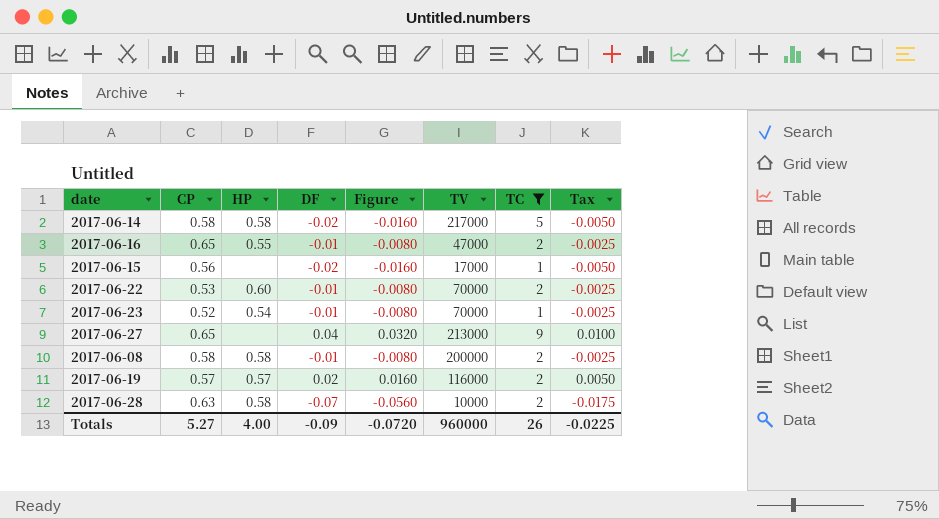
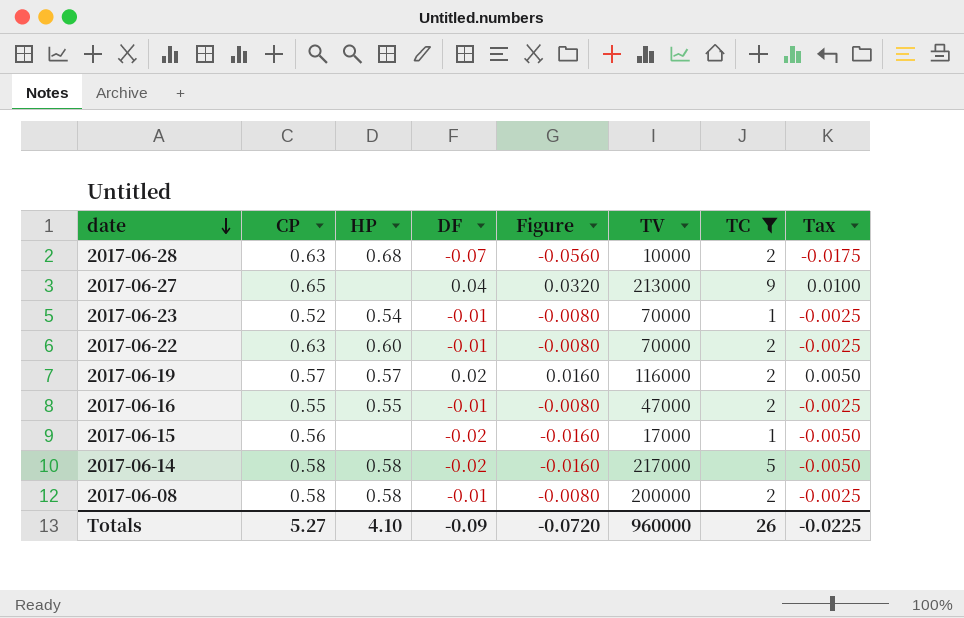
row order: none -> date descending
2017-06-28 | HP: 0.58 -> 0.68
2017-06-22 | CP: 0.53 -> 0.63
2017-06-16 | CP: 0.65 -> 0.55
Totals | HP: 4.00 -> 4.10

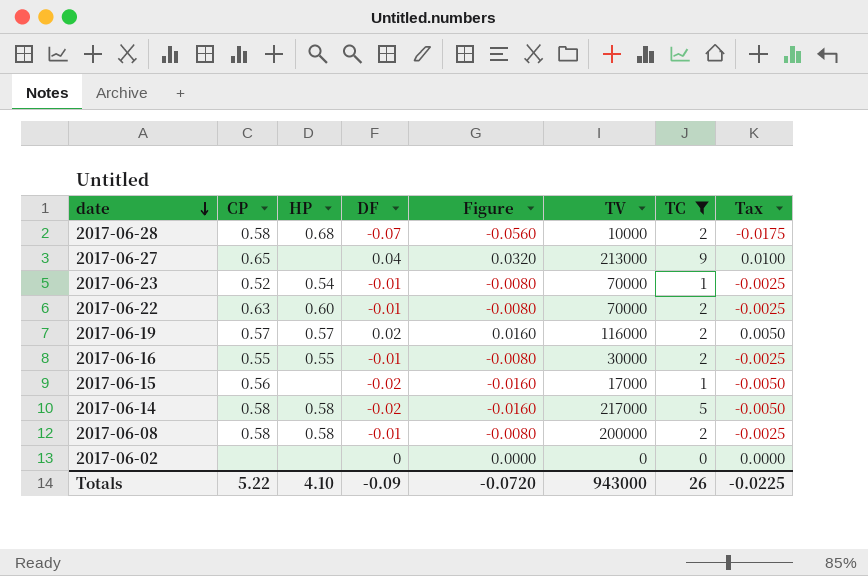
2017-06-28 | CP: 0.63 -> 0.58
2017-06-16 | TV: 47000 -> 30000
row 2017-06-02: none -> none | none | 0 | 0.0000 | 0 | 0 | 0.0000
Totals | CP: 5.27 -> 5.22
Totals | TV: 960000 -> 943000

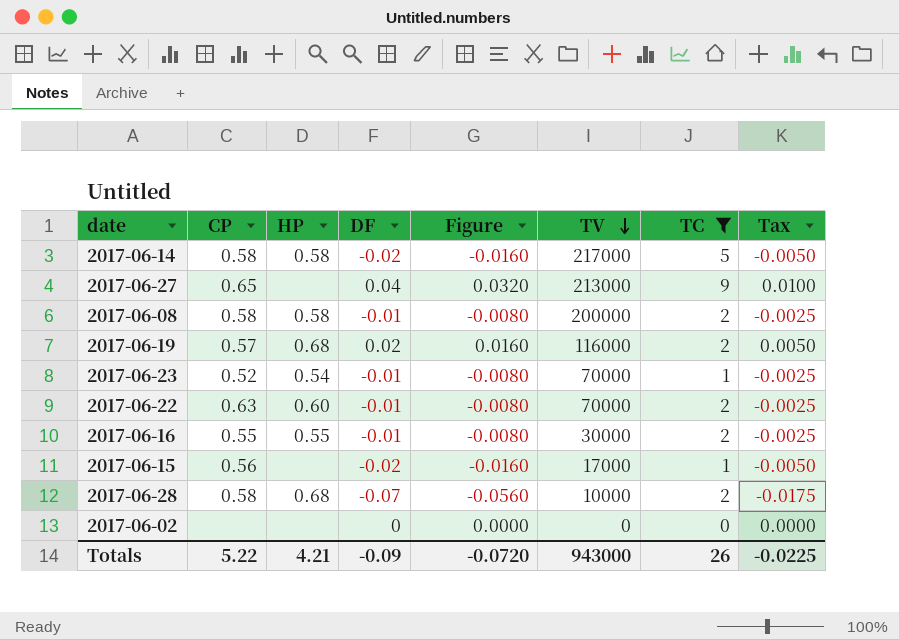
row order: date descending -> TV descending
2017-06-19 | HP: 0.57 -> 0.68
Totals | HP: 4.10 -> 4.21

